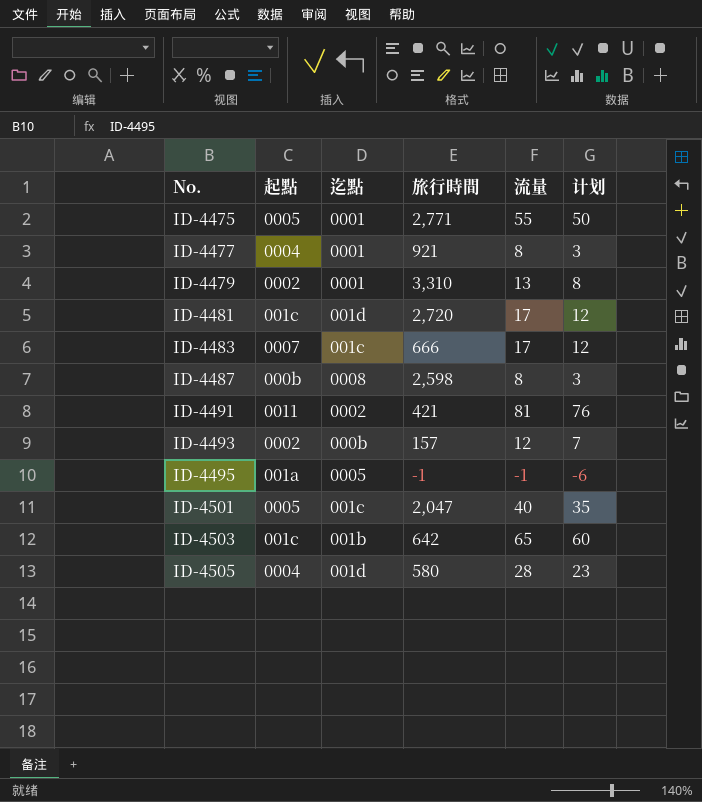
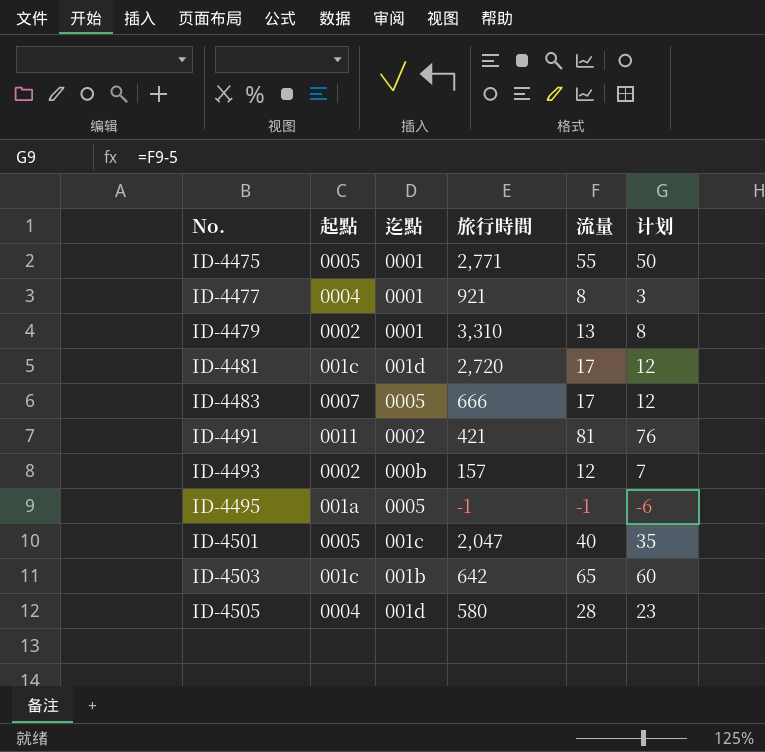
row ID-4487: 000b | 0008 | 2,598 | 8 | 3 -> none
ID-4483 | 迄點: 001c -> 0005

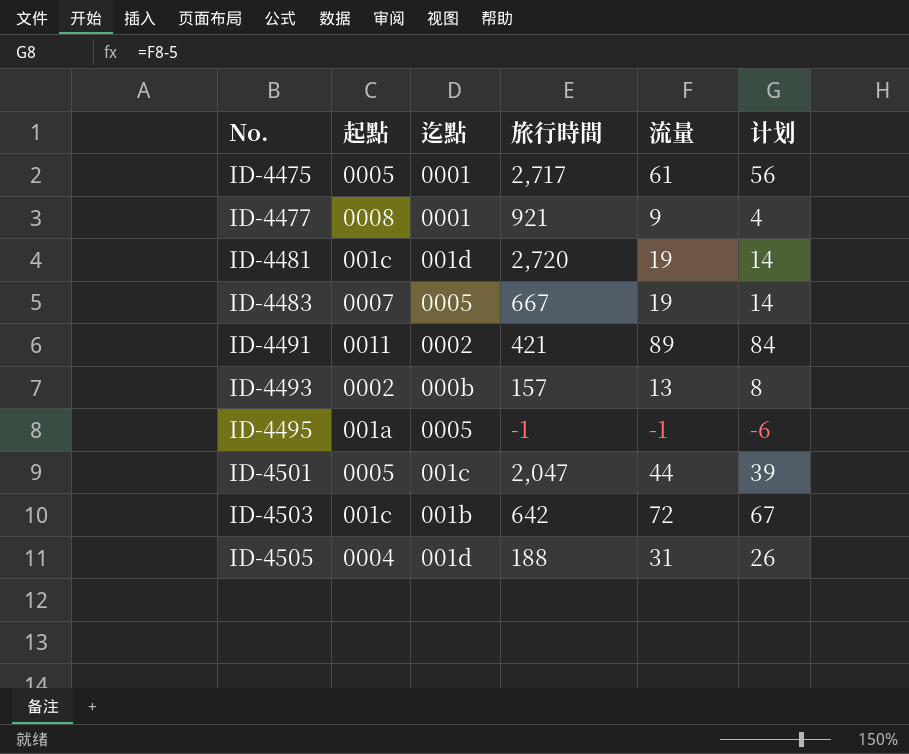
row ID-4479: 0002 | 0001 | 3,310 | 13 | 8 -> none
ID-4475 | 旅行時間: 2,771 -> 2,717
ID-4475 | 流量: 55 -> 61
ID-4475 | 计划: 50 -> 56
ID-4477 | 起點: 0004 -> 0008
ID-4477 | 流量: 8 -> 9
ID-4477 | 计划: 3 -> 4
ID-4481 | 流量: 17 -> 19
ID-4481 | 计划: 12 -> 14
ID-4483 | 旅行時間: 666 -> 667
ID-4483 | 流量: 17 -> 19
ID-4483 | 计划: 12 -> 14
ID-4491 | 流量: 81 -> 89
ID-4491 | 计划: 76 -> 84
ID-4493 | 流量: 12 -> 13
ID-4493 | 计划: 7 -> 8
ID-4501 | 流量: 40 -> 44
ID-4501 | 计划: 35 -> 39
ID-4503 | 流量: 65 -> 72
ID-4503 | 计划: 60 -> 67
ID-4505 | 旅行時間: 580 -> 188
ID-4505 | 流量: 28 -> 31
ID-4505 | 计划: 23 -> 26

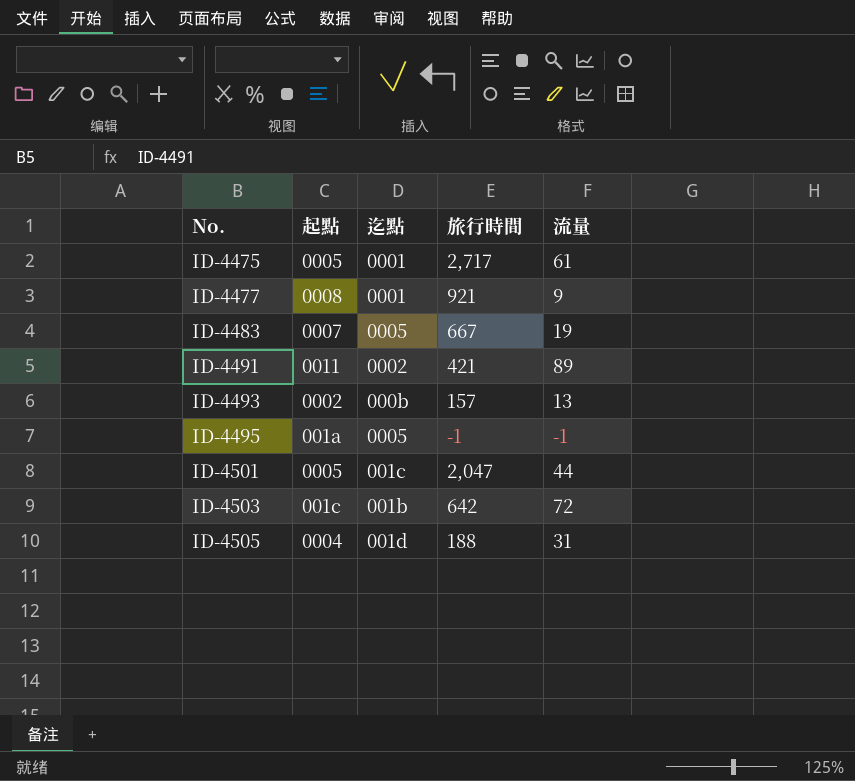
column 计划 | formula: [流量] - 5 -> none
row ID-4481: 001c | 001d | 2,720 | 19 | 14 -> none

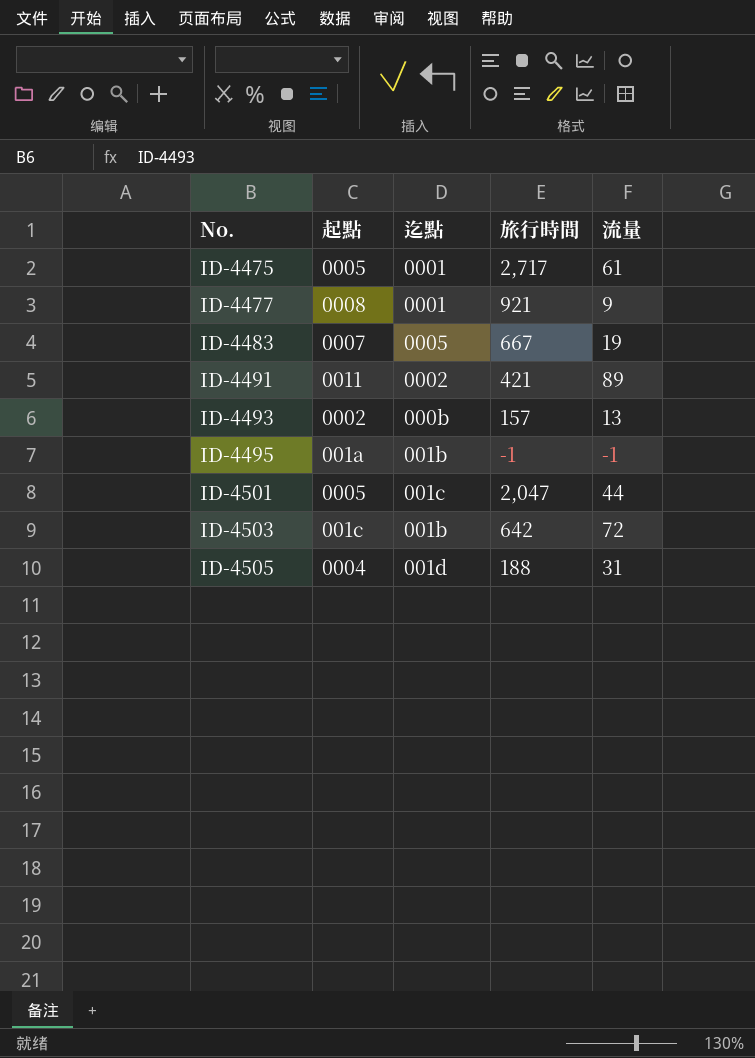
ID-4495 | 迄點: 0005 -> 001b

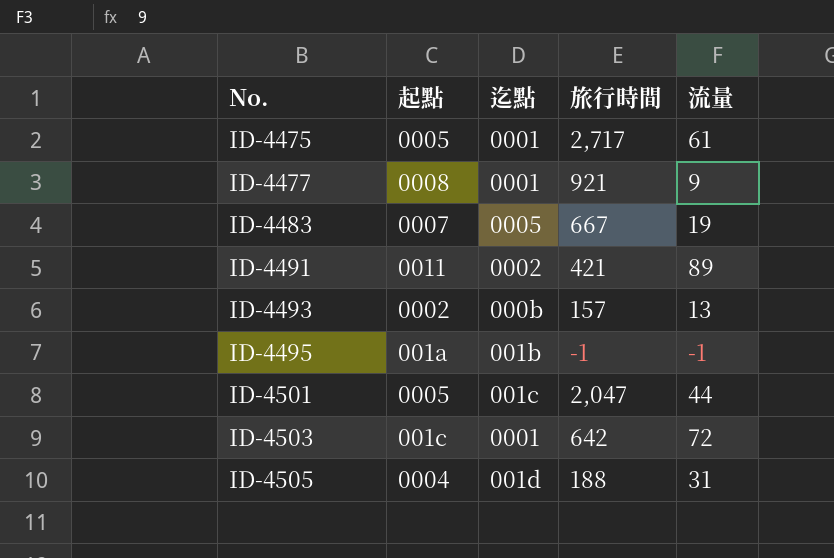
ID-4503 | 迄點: 001b -> 0001

